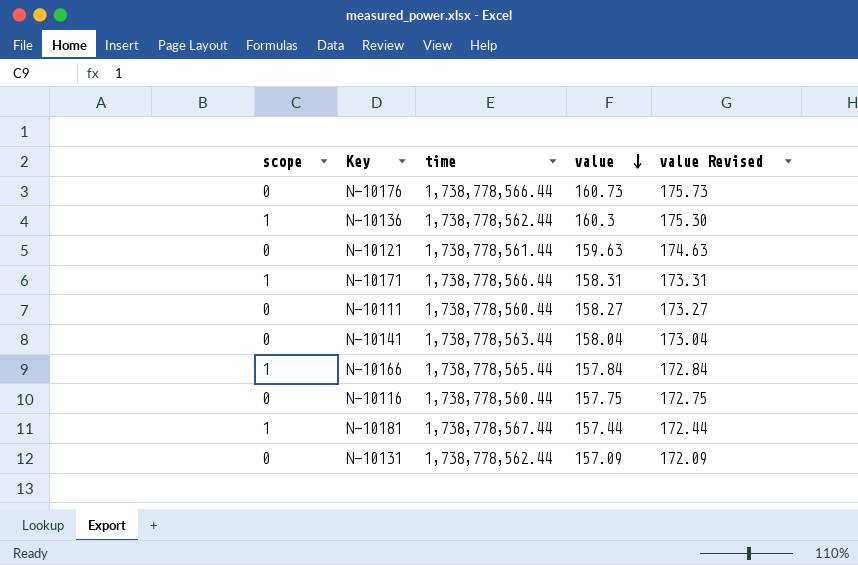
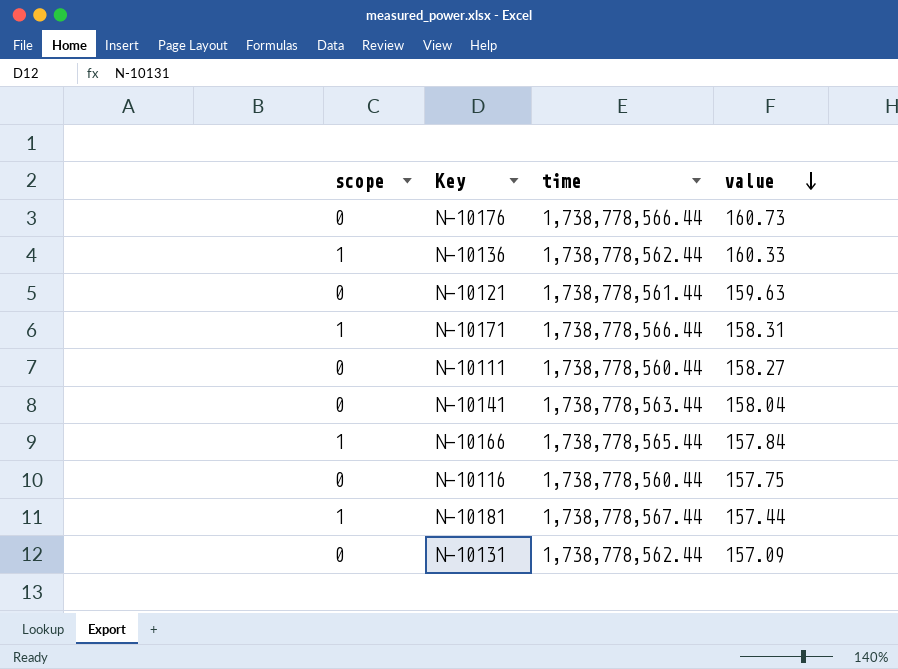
column value Revised | formula: [value] + 15 -> none
N-10136 | value: 160.3 -> 160.33

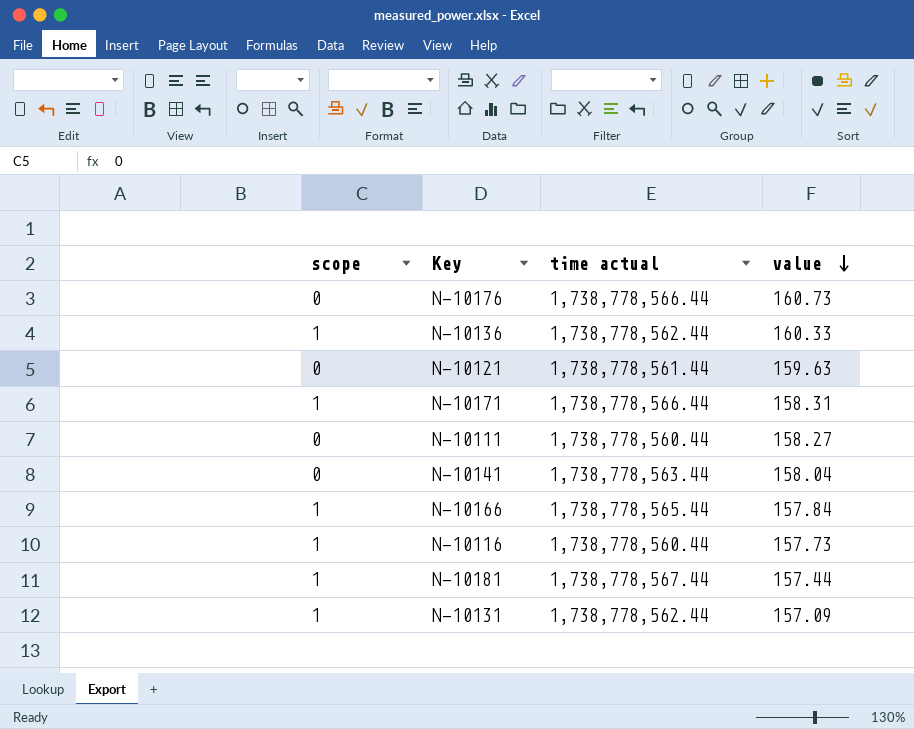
column name: time -> time actual
N-10116 | scope: 0 -> 1
N-10116 | value: 157.75 -> 157.73
N-10131 | scope: 0 -> 1

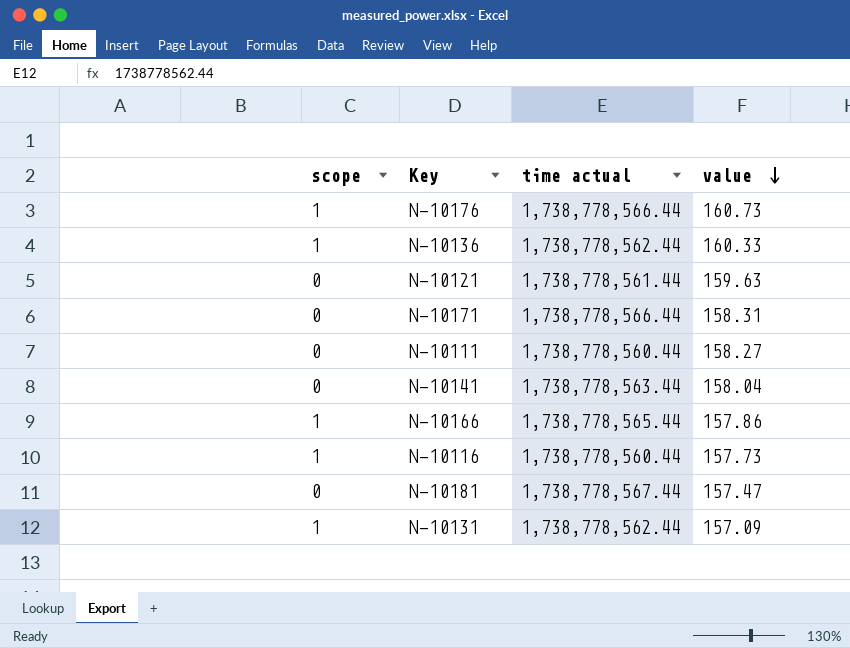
N-10176 | scope: 0 -> 1
N-10171 | scope: 1 -> 0
N-10166 | value: 157.84 -> 157.86
N-10181 | scope: 1 -> 0
N-10181 | value: 157.44 -> 157.47

